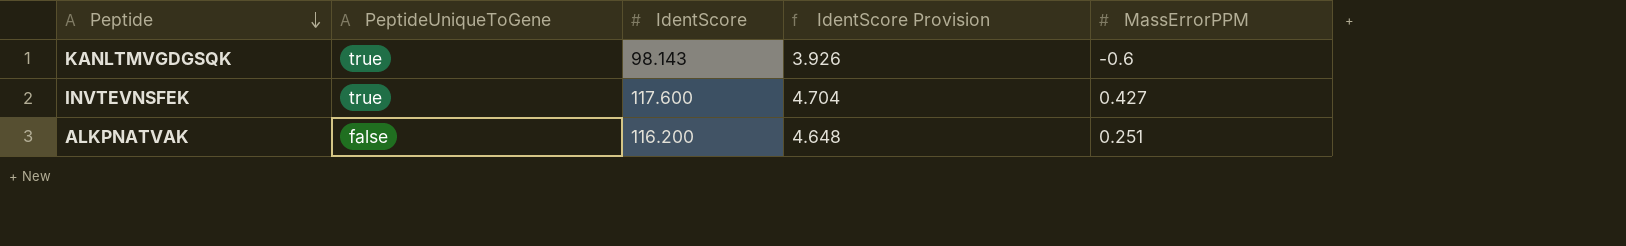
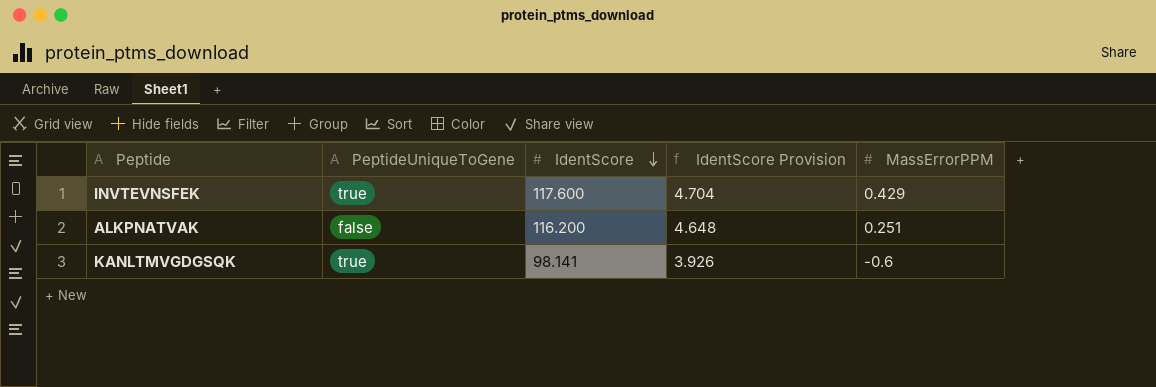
row order: Peptide descending -> IdentScore descending
INVTEVNSFEK | MassErrorPPM: 0.427 -> 0.429
KANLTMVGDGSQK | IdentScore: 98.143 -> 98.141

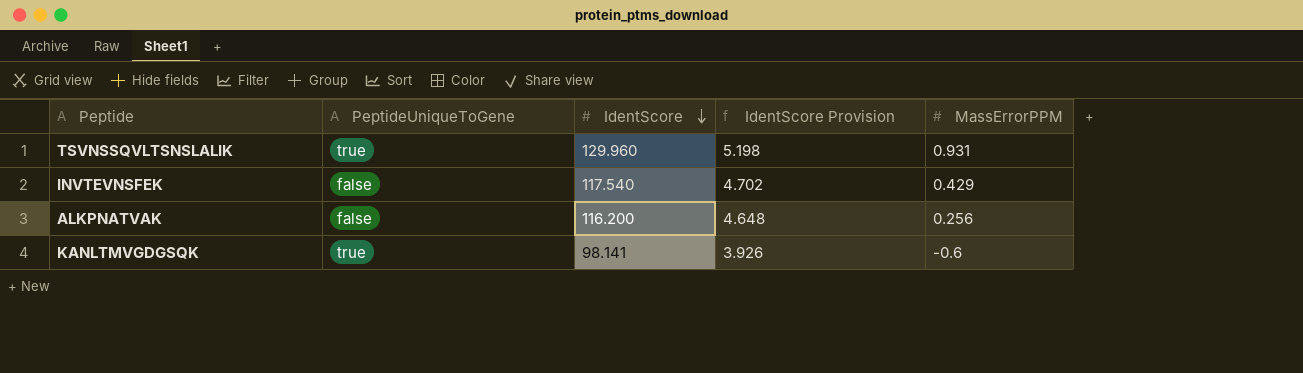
row TSVNSSQVLTSNSLALIK: none -> true | 129.960 | 5.198 | 0.931
INVTEVNSFEK | PeptideUniqueToGene: true -> false
INVTEVNSFEK | IdentScore: 117.600 -> 117.540
INVTEVNSFEK | IdentScore Provision: 4.704 -> 4.702
ALKPNATVAK | MassErrorPPM: 0.251 -> 0.256

